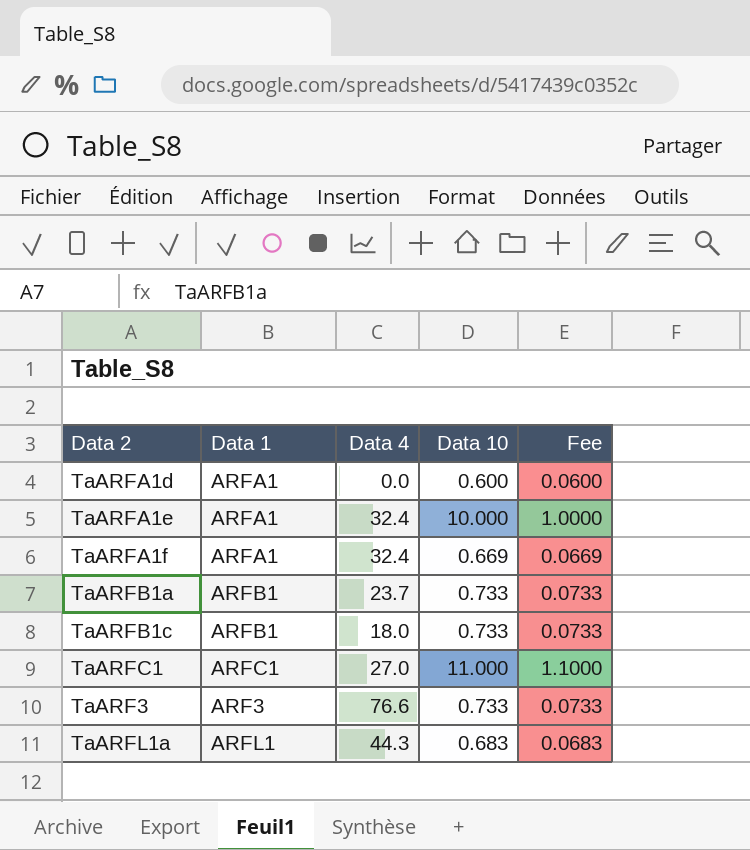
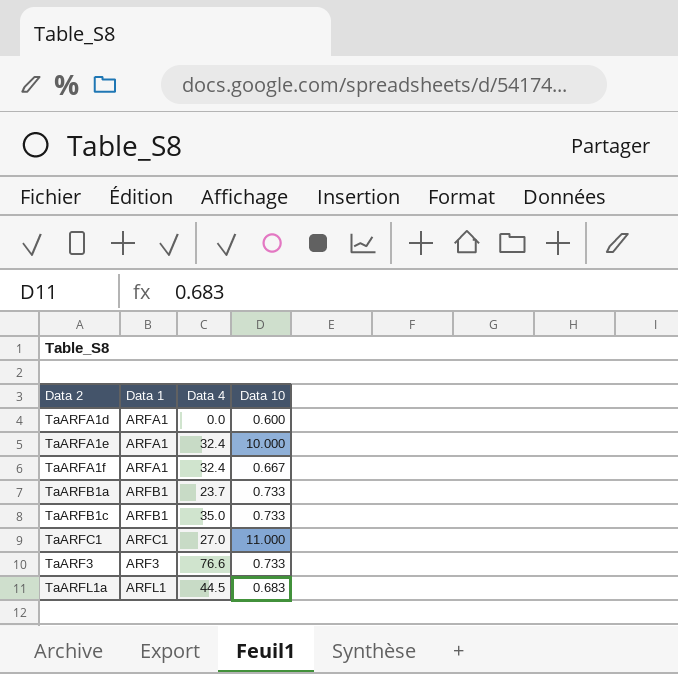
column Fee | formula: [Data 10] * 0.1 -> none
TaARFA1f | Data 10: 0.669 -> 0.667
TaARFB1c | Data 4: 18.0 -> 35.0
TaARFL1a | Data 4: 44.3 -> 44.5

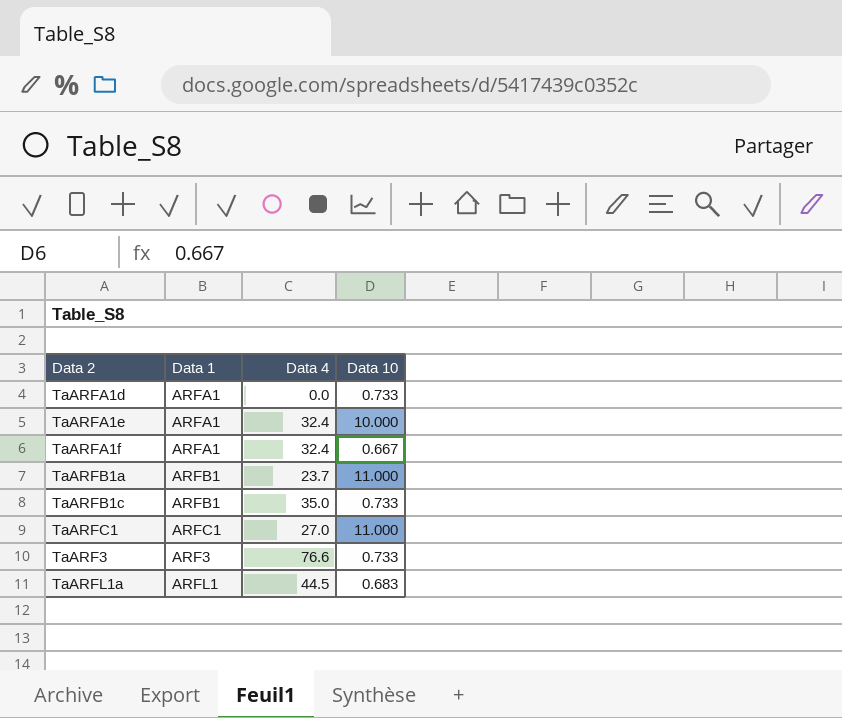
TaARFA1d | Data 10: 0.600 -> 0.733
TaARFB1a | Data 10: 0.733 -> 11.000

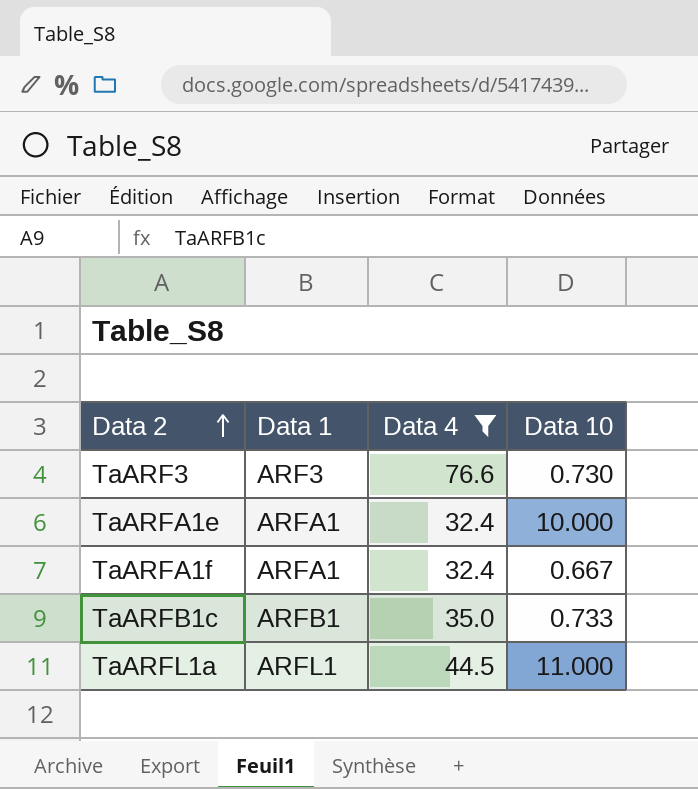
filter: none -> Data 4 >= 32.4
row order: none -> Data 2 ascending
TaARF3 | Data 10: 0.733 -> 0.730
TaARFL1a | Data 10: 0.683 -> 11.000

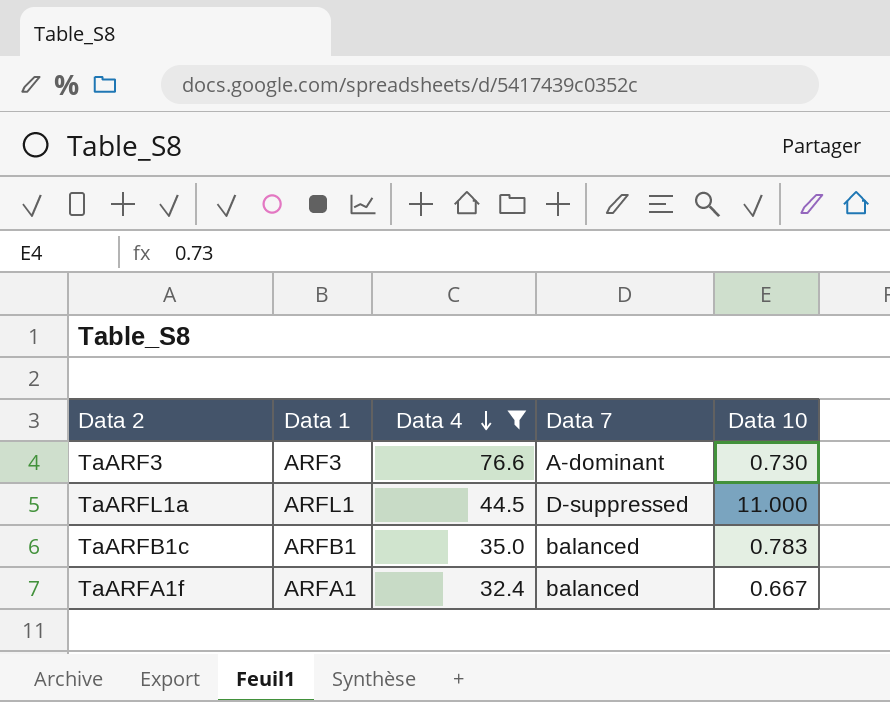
row order: Data 2 ascending -> Data 4 descending
column Data 7 | position: none -> 4
row TaARFA1e: ARFA1 | 32.4 | 10.000 -> none
TaARFB1c | Data 10: 0.733 -> 0.783

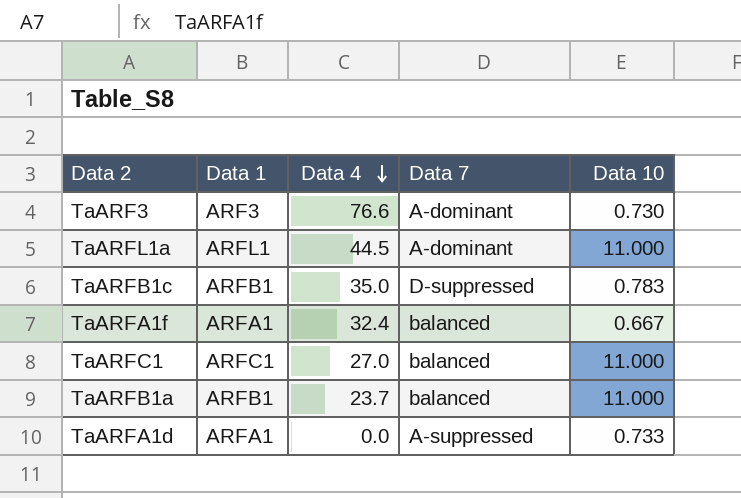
filter: Data 4 >= 32.4 -> none
TaARFL1a | Data 7: D-suppressed -> A-dominant
TaARFB1c | Data 7: balanced -> D-suppressed

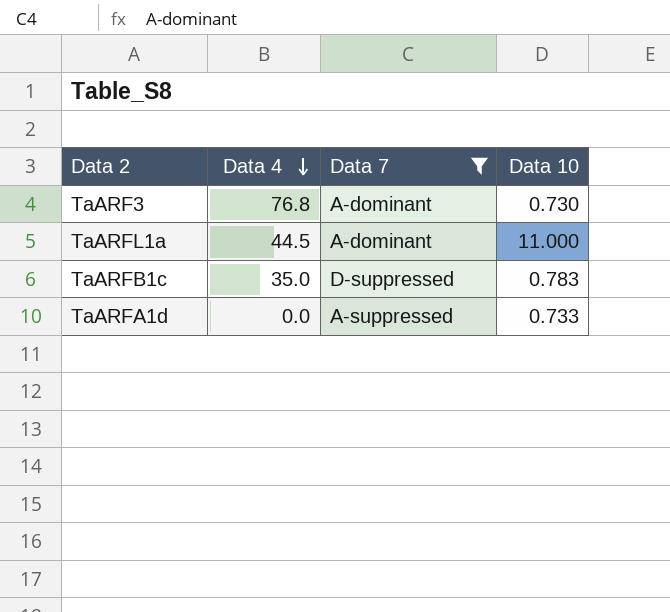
filter: none -> Data 7 != balanced
column Data 1 | position: 2 -> none
TaARF3 | Data 4: 76.6 -> 76.8

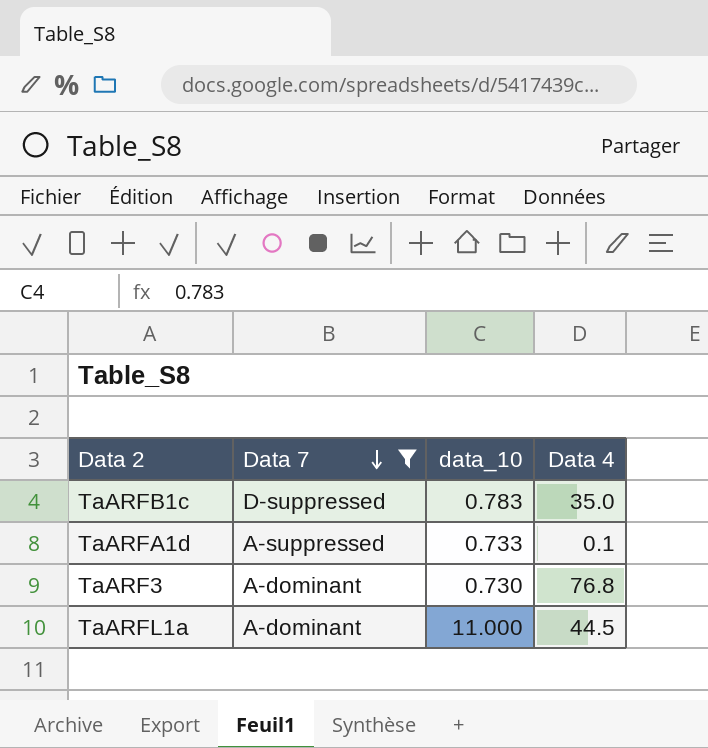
row order: Data 4 descending -> Data 7 descending
column name: Data 10 -> data_10
column Data 4 | position: 2 -> 4
TaARFA1d | Data 4: 0.0 -> 0.1

